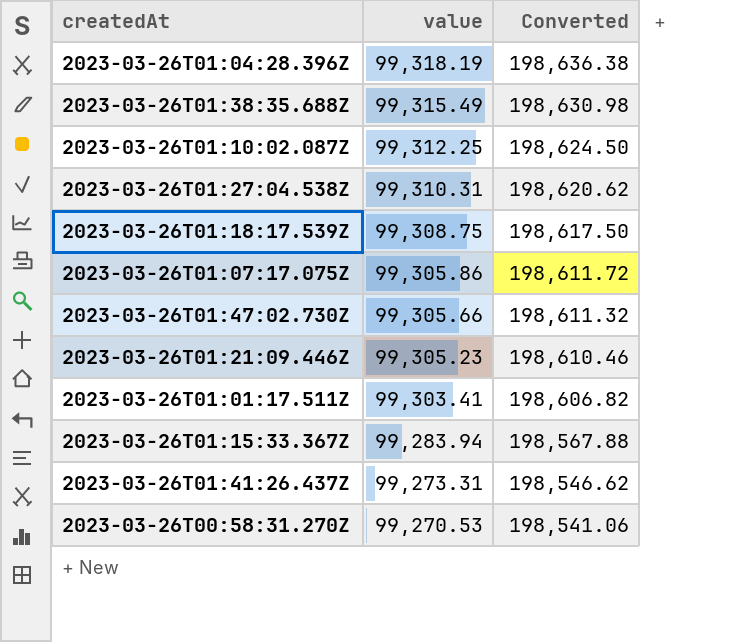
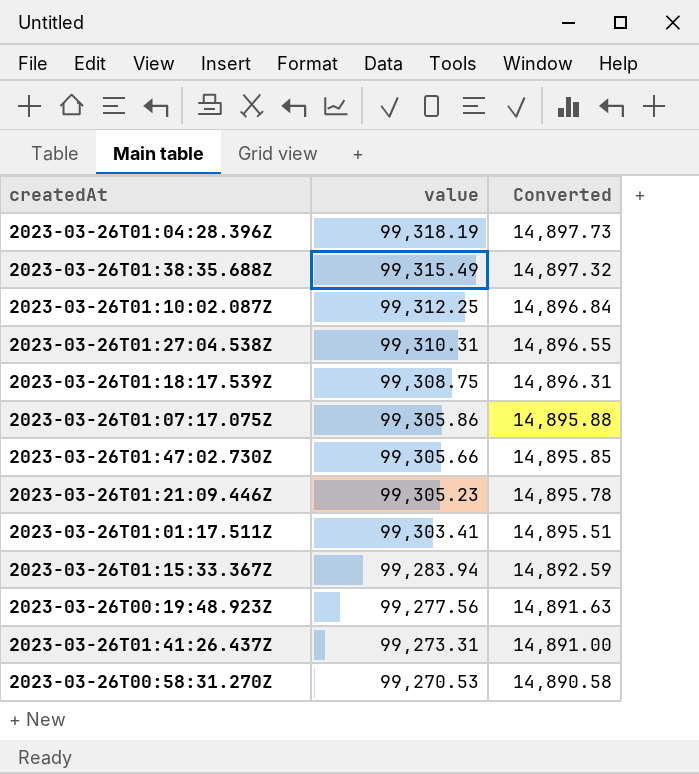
column Converted | formula: [value] * 2 -> [value] * 0.15
row 2023-03-26T00:19:48.923Z: none -> 99,277.56 | 14,891.63

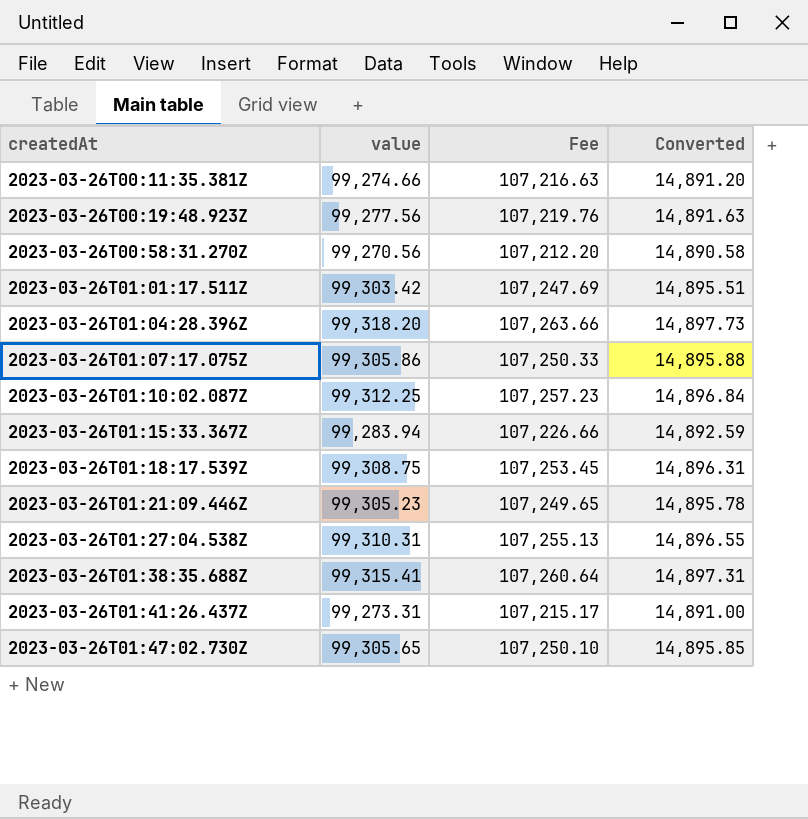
row order: value descending -> createdAt ascending
column Fee | formula: none -> [value] * 1.08
row 2023-03-26T00:11:35.381Z: none -> 99,274.66 | 107,216.63 | 14,891.20
2023-03-26T00:58:31.270Z | value: 99,270.53 -> 99,270.56
2023-03-26T01:01:17.511Z | value: 99,303.41 -> 99,303.42
2023-03-26T01:04:28.396Z | value: 99,318.19 -> 99,318.20
2023-03-26T01:38:35.688Z | value: 99,315.49 -> 99,315.41
2023-03-26T01:38:35.688Z | Converted: 14,897.32 -> 14,897.31
2023-03-26T01:47:02.730Z | value: 99,305.66 -> 99,305.65

